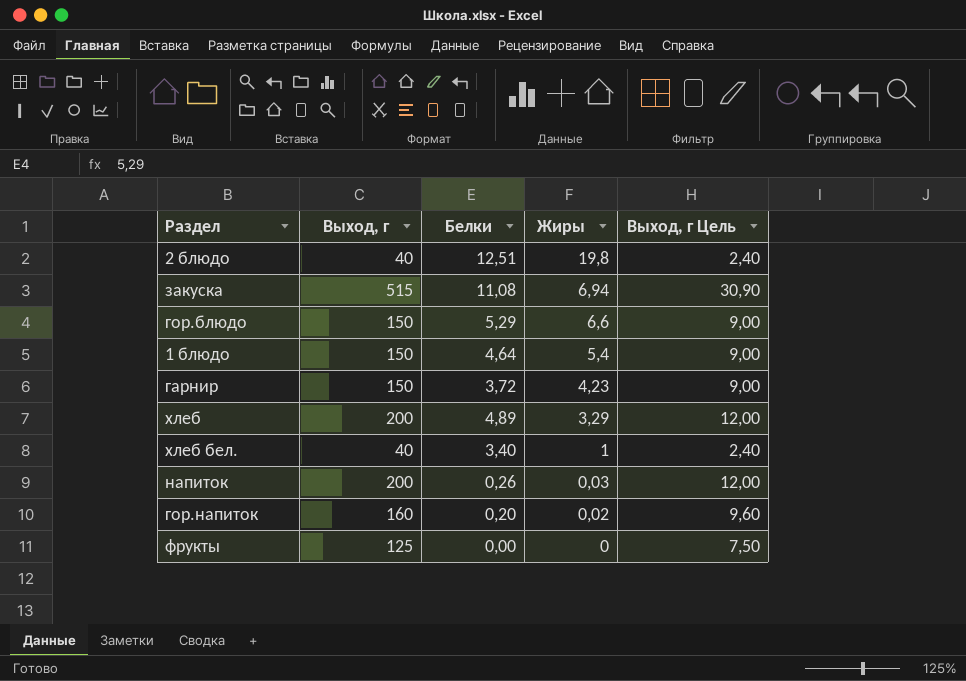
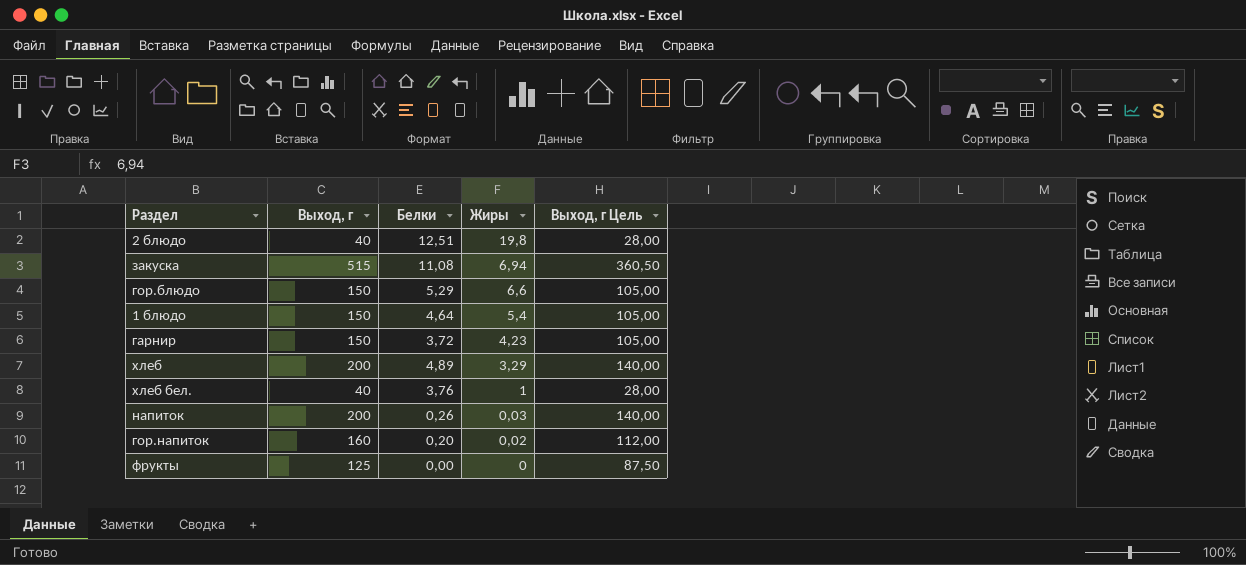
column Выход, г Цель | formula: [Выход, г] * 0,06 -> [Выход, г] * 0,7
хлеб бел. | Белки: 3,40 -> 3,76

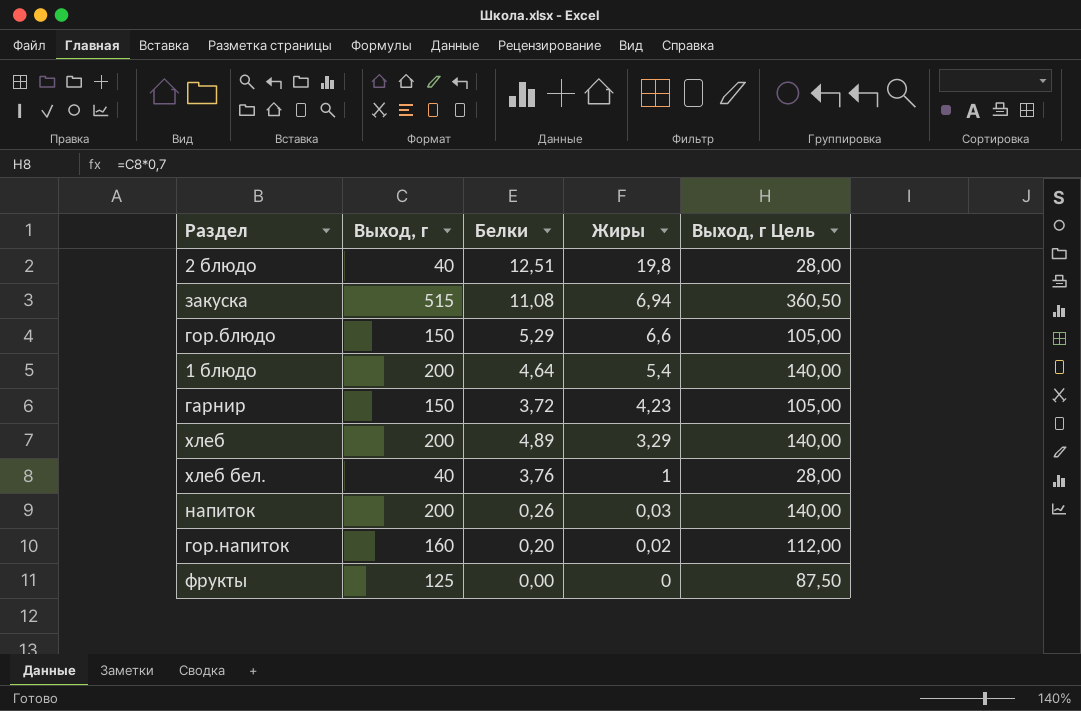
1 блюдо | Выход, г: 150 -> 200
1 блюдо | Выход, г Цель: 105,00 -> 140,00

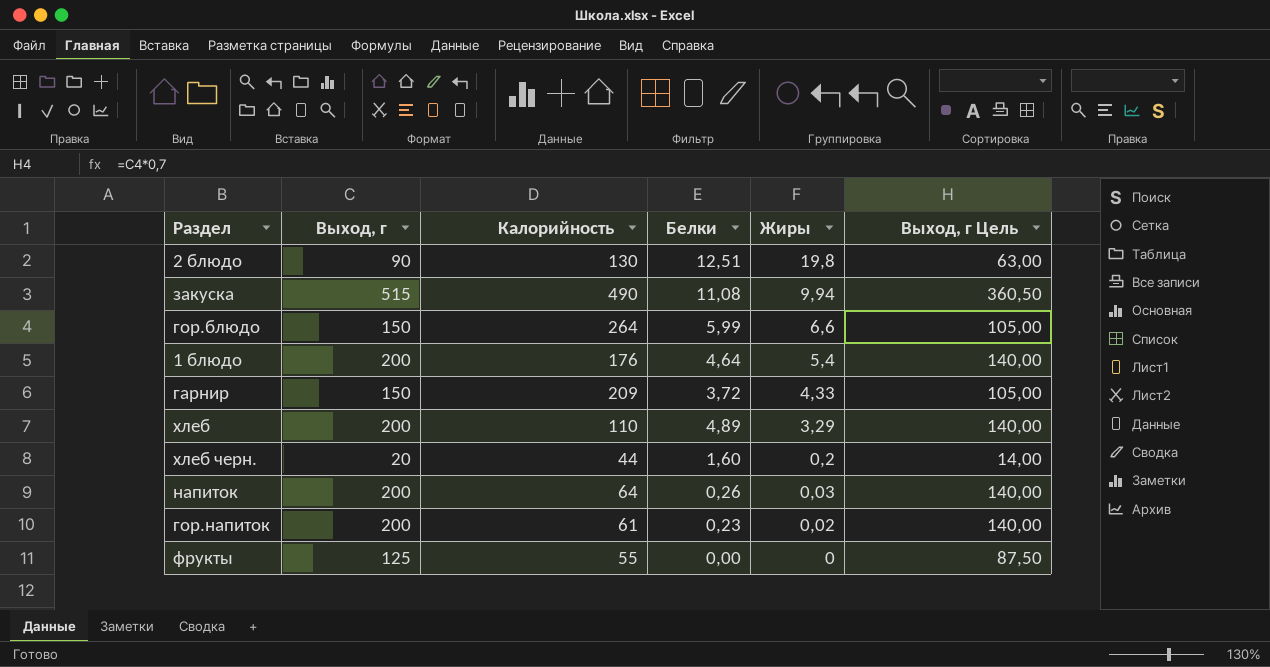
column Калорийность | position: none -> 3
row хлеб бел.: 40 | 3,76 | 1 | 28,00 -> none
2 блюдо | Выход, г: 40 -> 90
2 блюдо | Выход, г Цель: 28,00 -> 63,00
закуска | Жиры: 6,94 -> 9,94
гор.блюдо | Белки: 5,29 -> 5,99
гарнир | Жиры: 4,23 -> 4,33
row хлеб черн.: none -> 20 | 44 | 1,60 | 0,2 | 14,00
гор.напиток | Выход, г: 160 -> 200
гор.напиток | Белки: 0,20 -> 0,23
гор.напиток | Выход, г Цель: 112,00 -> 140,00

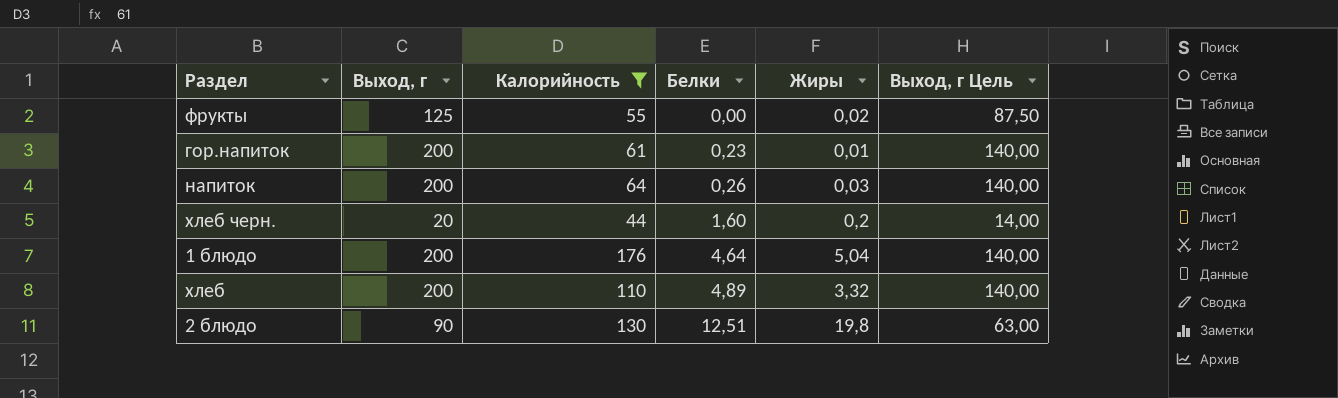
filter: none -> Калорийность <= 176
row order: Жиры descending -> Белки ascending
фрукты | Жиры: 0 -> 0,02
гор.напиток | Жиры: 0,02 -> 0,01
1 блюдо | Жиры: 5,4 -> 5,04
хлеб | Жиры: 3,29 -> 3,32

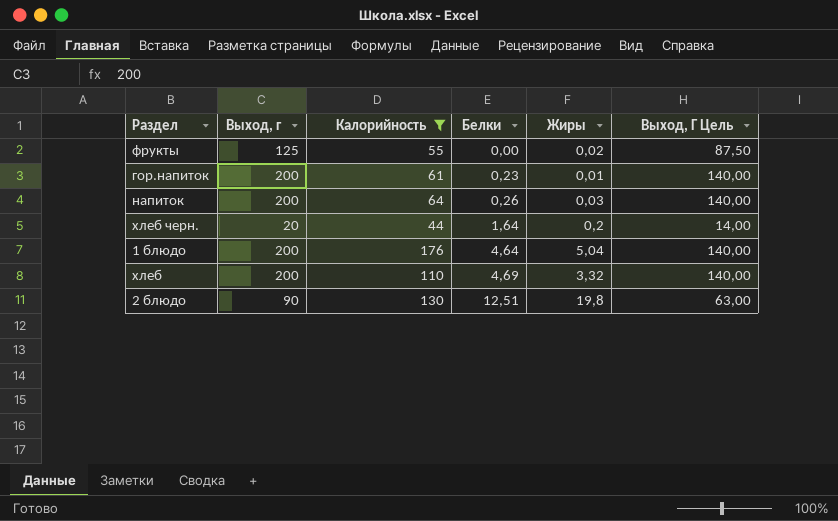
column name: Выход, г Цель -> Выход, Г Цель
хлеб черн. | Белки: 1,60 -> 1,64
хлеб | Белки: 4,89 -> 4,69

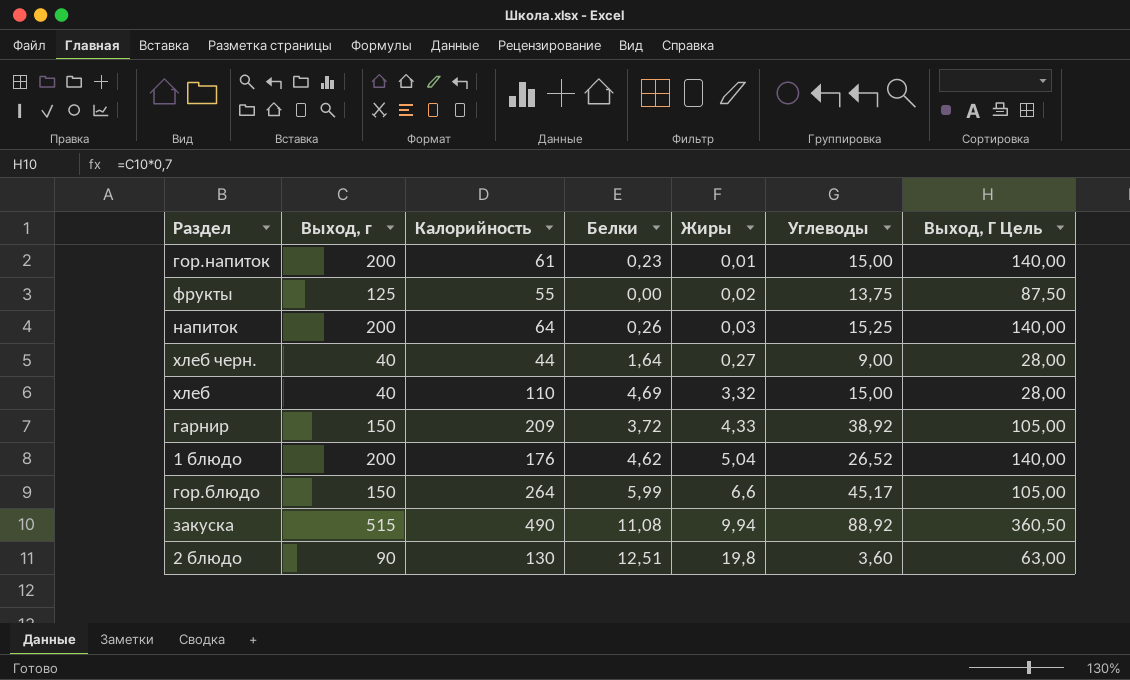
filter: Калорийность <= 176 -> none
row order: Белки ascending -> Жиры ascending
column Углеводы | position: none -> 6
хлеб черн. | Выход, г: 20 -> 40
хлеб черн. | Жиры: 0,2 -> 0,27
хлеб черн. | Выход, Г Цель: 14,00 -> 28,00
хлеб | Выход, г: 200 -> 40
хлеб | Выход, Г Цель: 140,00 -> 28,00
1 блюдо | Белки: 4,64 -> 4,62

